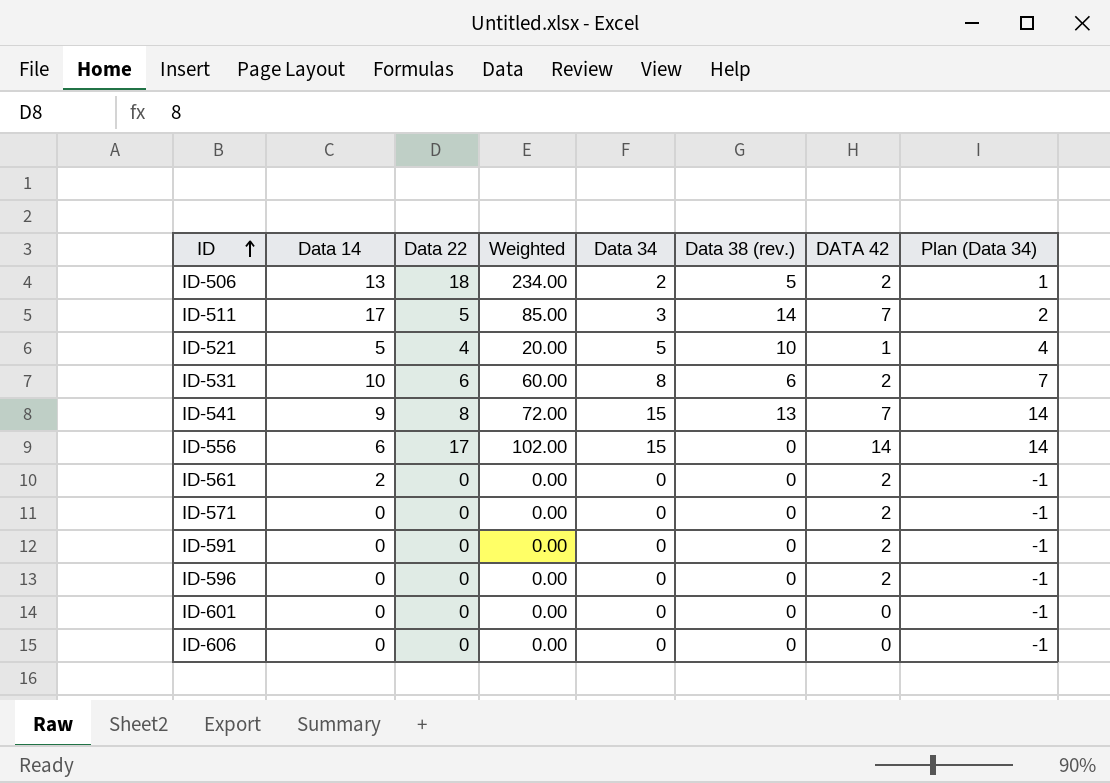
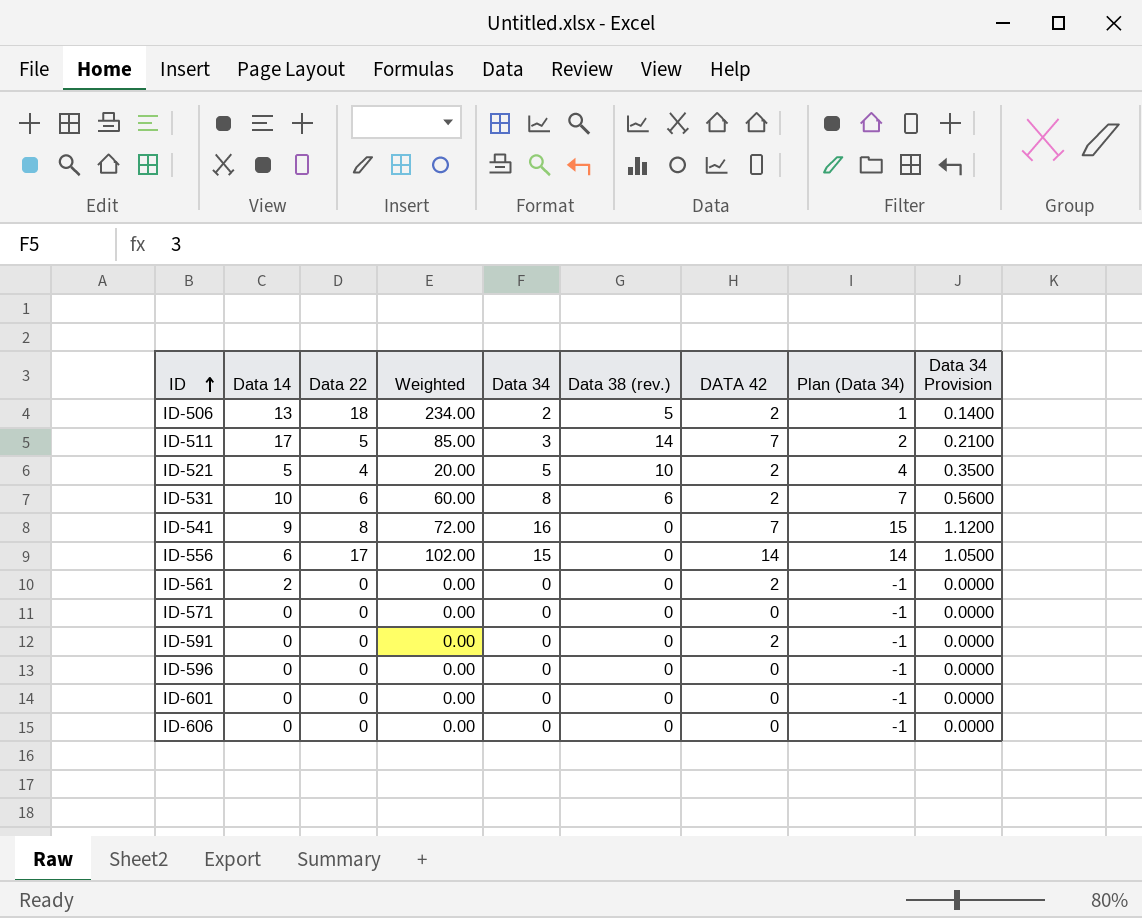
column Data 34 Provision | formula: none -> [Data 34] * 0.07
ID-521 | DATA 42: 1 -> 2
ID-541 | Data 34: 15 -> 16
ID-541 | Data 38 (rev.): 13 -> 0
ID-541 | Plan (Data 34): 14 -> 15
ID-571 | DATA 42: 2 -> 0
ID-596 | DATA 42: 2 -> 0

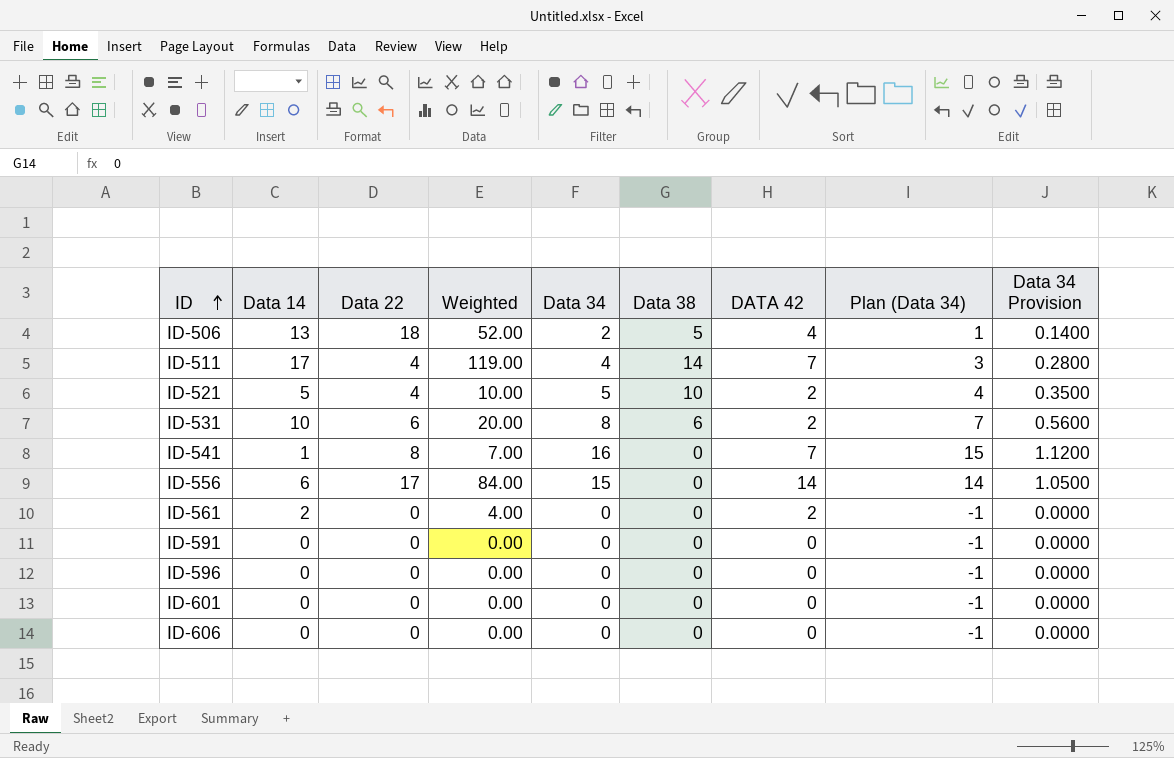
column Weighted | formula: [Data 14] * [Data 22] -> [Data 14] * [DATA 42]
column name: Data 38 (rev.) -> Data 38
row ID-571: 0 | 0 | 0.00 | 0 | 0 | 0 | -1 | 0.0000 -> none
ID-506 | DATA 42: 2 -> 4
ID-511 | Data 22: 5 -> 4
ID-511 | Data 34: 3 -> 4
ID-511 | Plan (Data 34): 2 -> 3
ID-511 | Data 34 Provision: 0.2100 -> 0.2800
ID-541 | Data 14: 9 -> 1
ID-591 | DATA 42: 2 -> 0

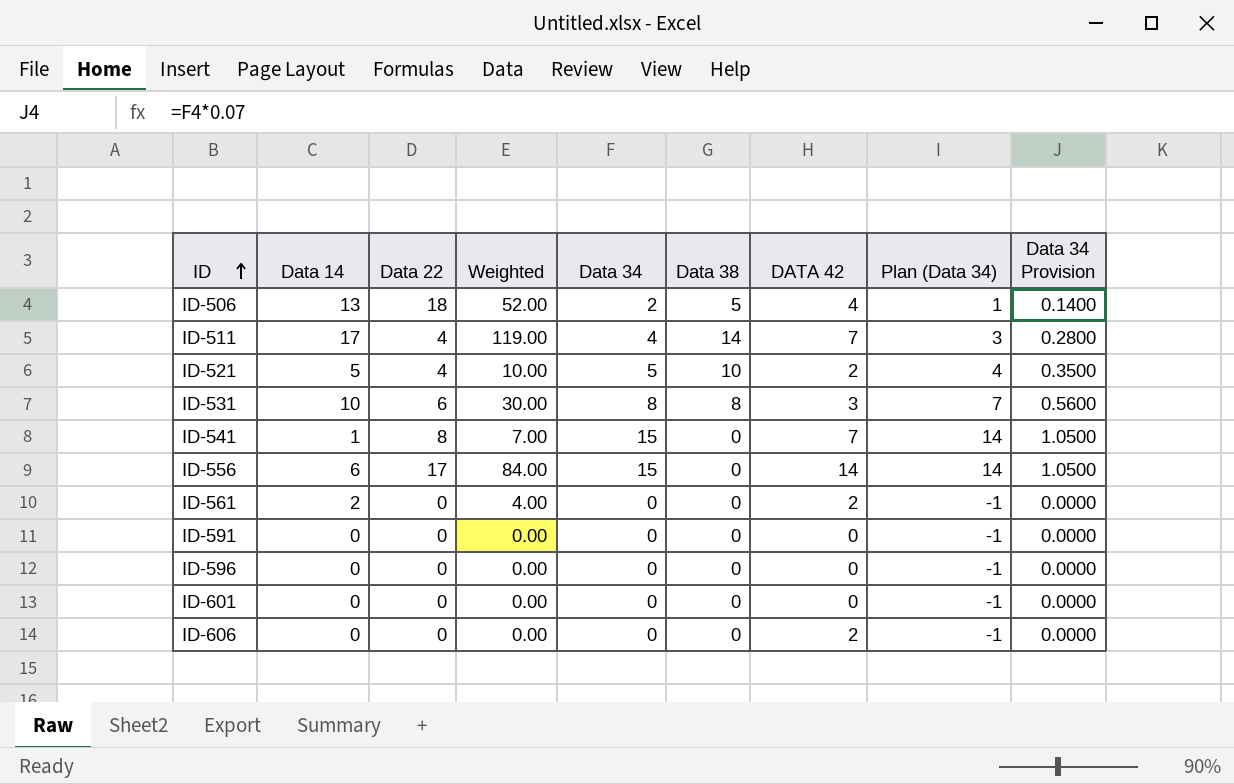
ID-531 | Weighted: 20.00 -> 30.00
ID-531 | Data 38: 6 -> 8
ID-531 | DATA 42: 2 -> 3
ID-541 | Data 34: 16 -> 15
ID-541 | Plan (Data 34): 15 -> 14
ID-541 | Data 34 Provision: 1.1200 -> 1.0500
ID-606 | DATA 42: 0 -> 2

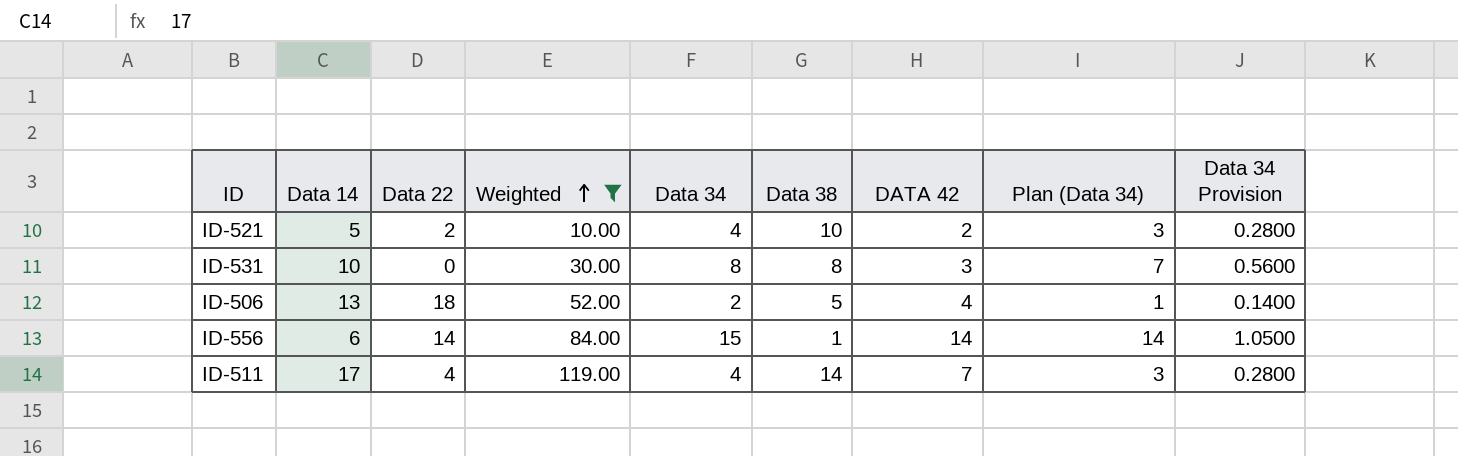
filter: none -> Weighted >= 10.00
row order: ID ascending -> Weighted ascending
ID-521 | Data 22: 4 -> 2
ID-521 | Data 34: 5 -> 4
ID-521 | Plan (Data 34): 4 -> 3
ID-521 | Data 34 Provision: 0.3500 -> 0.2800
ID-531 | Data 22: 6 -> 0
ID-556 | Data 22: 17 -> 14
ID-556 | Data 38: 0 -> 1

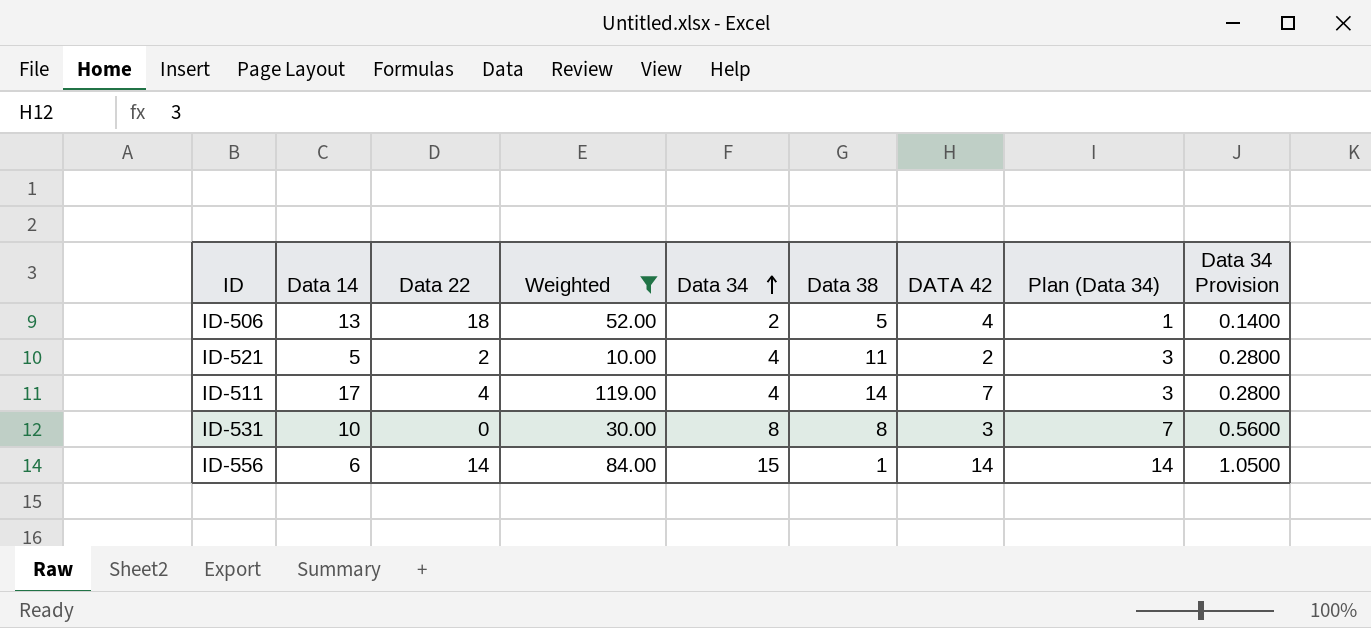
row order: Weighted ascending -> Data 34 ascending
ID-521 | Data 38: 10 -> 11

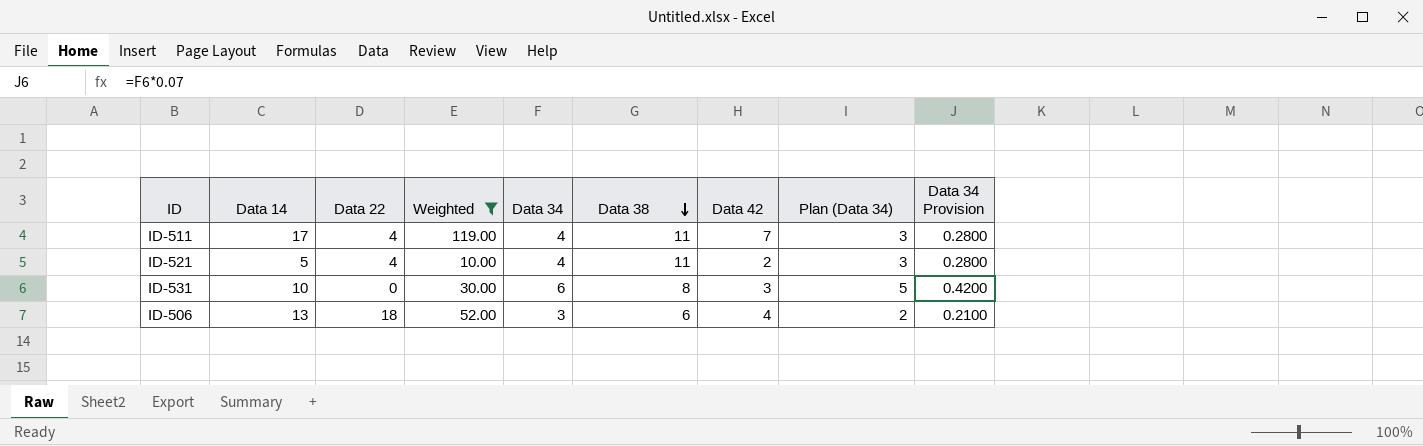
row order: Data 34 ascending -> Data 38 descending
column name: DATA 42 -> Data 42
row ID-556: 6 | 14 | 84.00 | 15 | 1 | 14 | 14 | 1.0500 -> none
ID-511 | Data 38: 14 -> 11
ID-521 | Data 22: 2 -> 4
ID-531 | Data 34: 8 -> 6
ID-531 | Plan (Data 34): 7 -> 5
ID-531 | Data 34 Provision: 0.5600 -> 0.4200
ID-506 | Data 34: 2 -> 3
ID-506 | Data 38: 5 -> 6
ID-506 | Plan (Data 34): 1 -> 2
ID-506 | Data 34 Provision: 0.1400 -> 0.2100

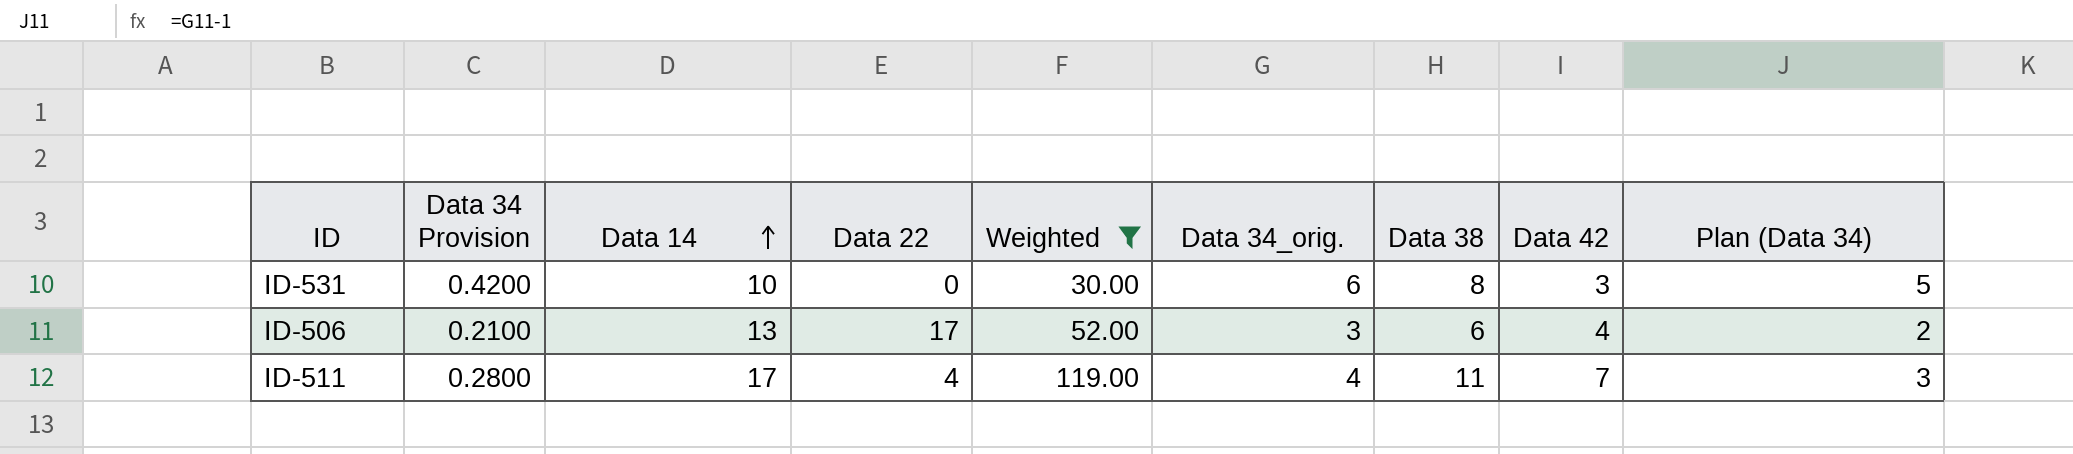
row order: Data 38 descending -> Data 14 ascending
column Data 34 Provision | position: 9 -> 2
column name: Data 34 -> Data 34_orig.
row ID-521: 5 | 4 | 10.00 | 4 | 11 | 2 | 3 | 0.2800 -> none
ID-506 | Data 22: 18 -> 17

